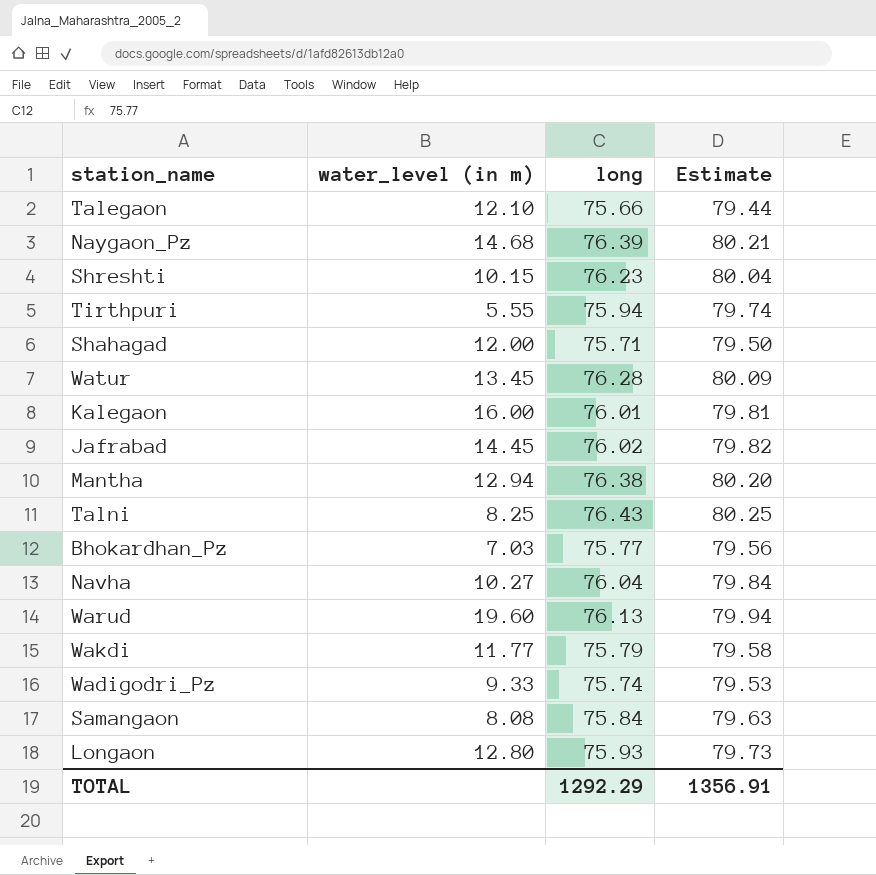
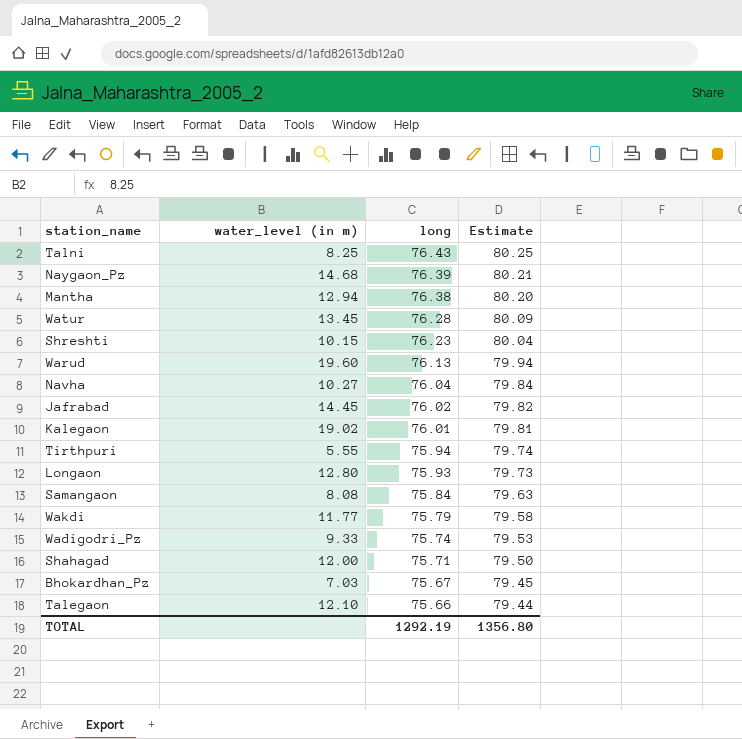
row order: none -> long descending
Kalegaon | water_level (in m): 16.00 -> 19.02
Bhokardhan_Pz | long: 75.77 -> 75.67
Bhokardhan_Pz | Estimate: 79.56 -> 79.45
TOTAL | long: 1292.29 -> 1292.19
TOTAL | Estimate: 1356.91 -> 1356.80

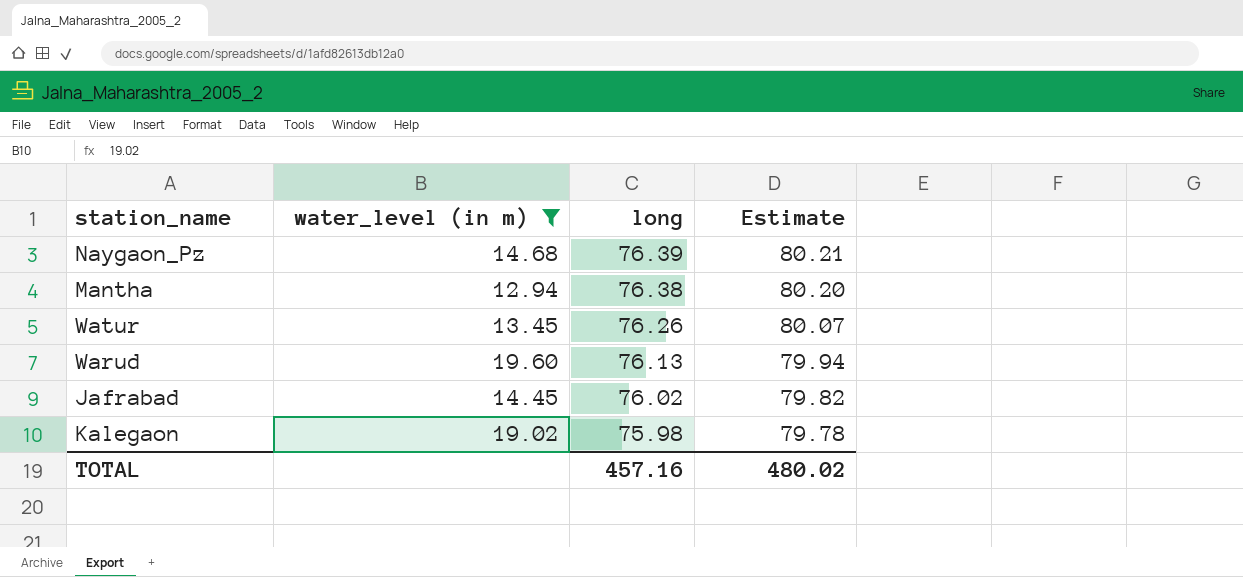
filter: none -> water_level (in m) >= 12.94
Watur | long: 76.28 -> 76.26
Watur | Estimate: 80.09 -> 80.07
Kalegaon | long: 76.01 -> 75.98
Kalegaon | Estimate: 79.81 -> 79.78
TOTAL | long: 1292.19 -> 457.16
TOTAL | Estimate: 1356.80 -> 480.02

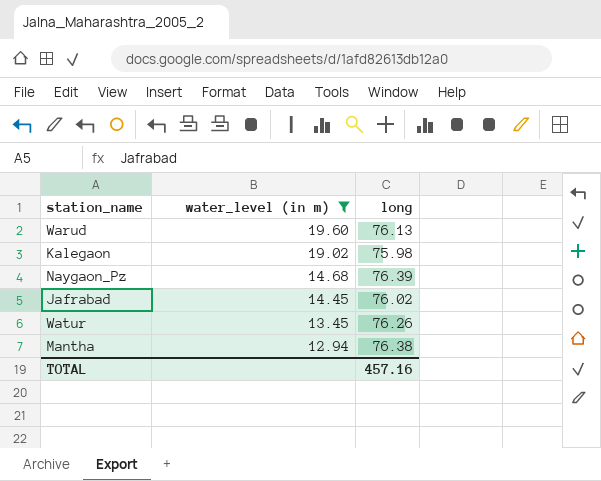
row order: long descending -> water_level (in m) descending
column Estimate | formula: [long] * 1.05 -> none

